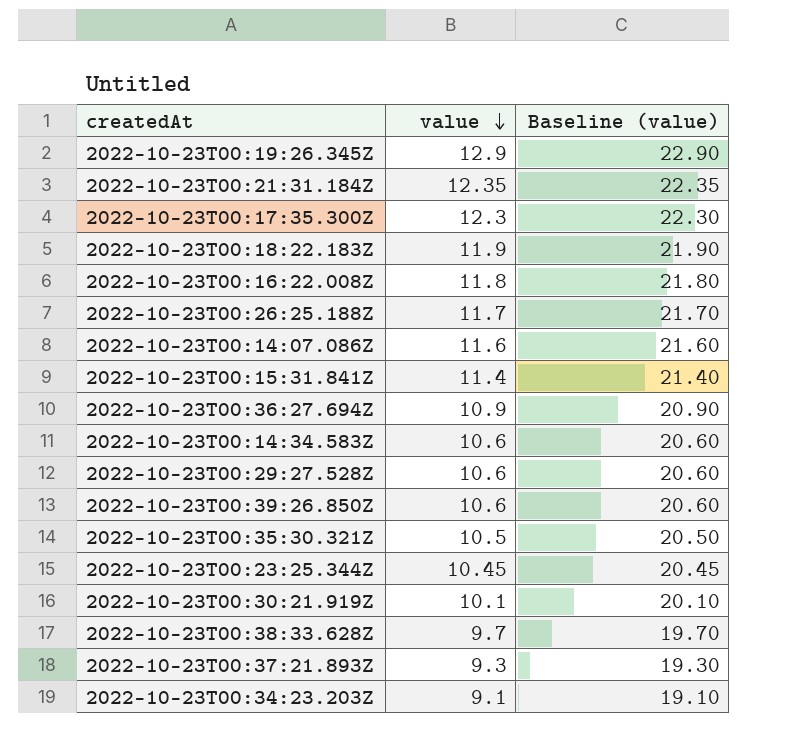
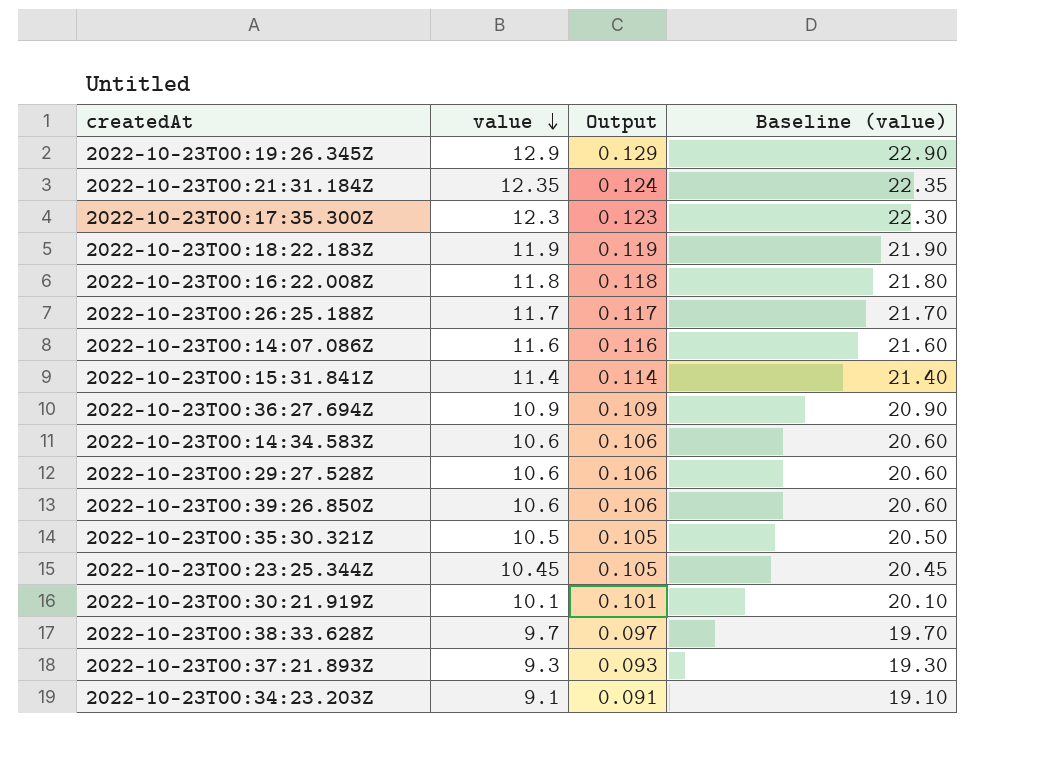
column Output | formula: none -> [value] * 0.01

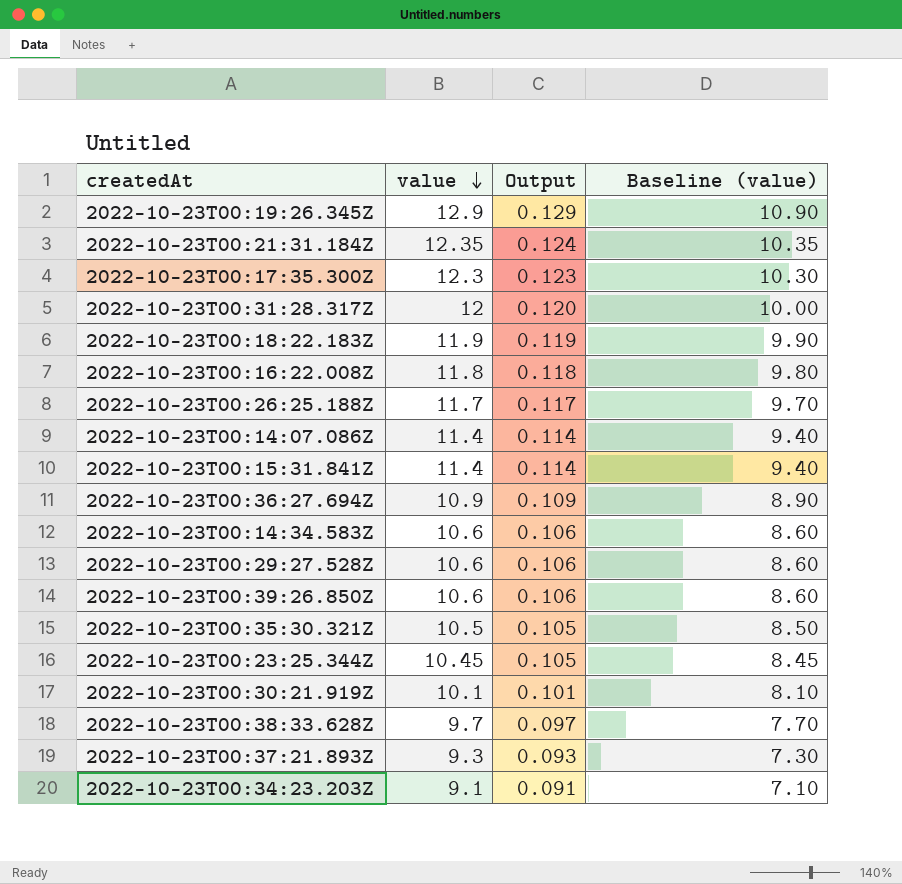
column Baseline (value) | formula: [value] + 10 -> [value] - 2
row 2022-10-23T00:31:28.317Z: none -> 12 | 0.120 | 10.00
2022-10-23T00:14:07.086Z | value: 11.6 -> 11.4
2022-10-23T00:14:07.086Z | Output: 0.116 -> 0.114

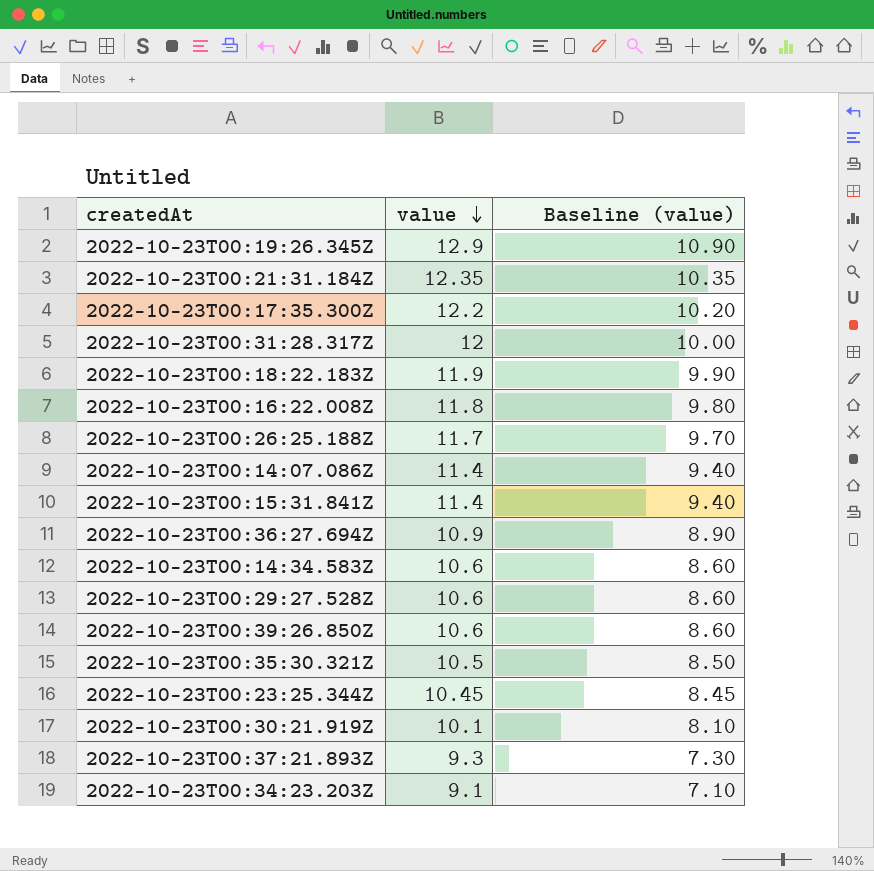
column Output | formula: [value] * 0.01 -> none
row 2022-10-23T00:38:33.628Z: 9.7 | 0.097 | 7.70 -> none
2022-10-23T00:17:35.300Z | value: 12.3 -> 12.2
2022-10-23T00:17:35.300Z | Baseline (value): 10.30 -> 10.20

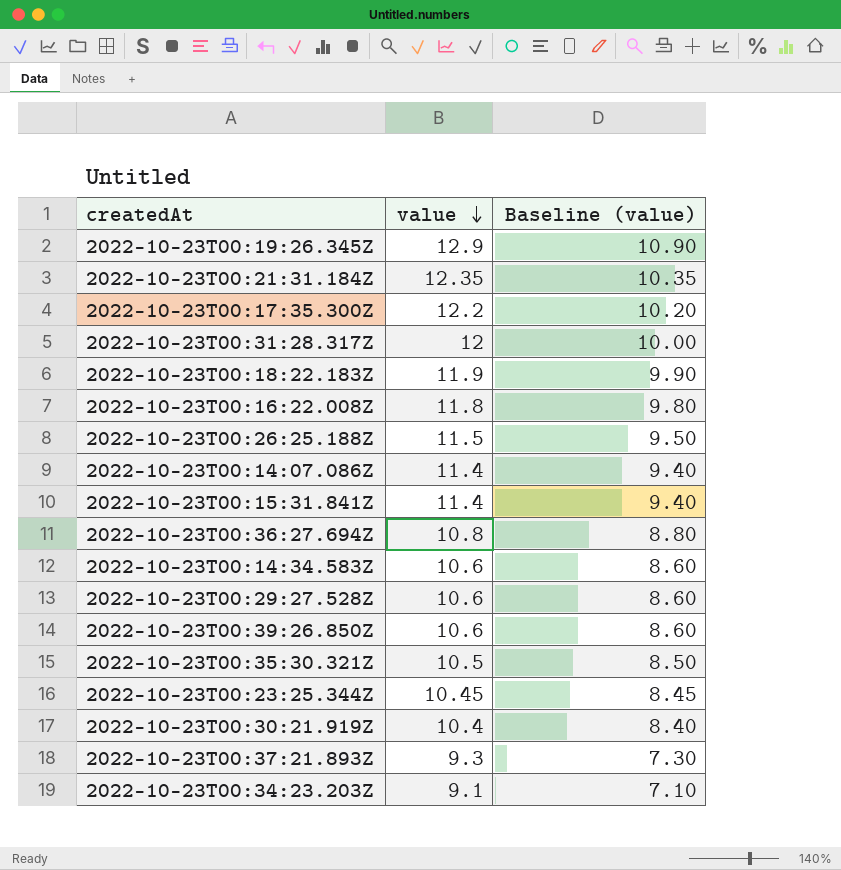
2022-10-23T00:26:25.188Z | value: 11.7 -> 11.5
2022-10-23T00:26:25.188Z | Baseline (value): 9.70 -> 9.50
2022-10-23T00:36:27.694Z | value: 10.9 -> 10.8
2022-10-23T00:36:27.694Z | Baseline (value): 8.90 -> 8.80
2022-10-23T00:30:21.919Z | value: 10.1 -> 10.4
2022-10-23T00:30:21.919Z | Baseline (value): 8.10 -> 8.40

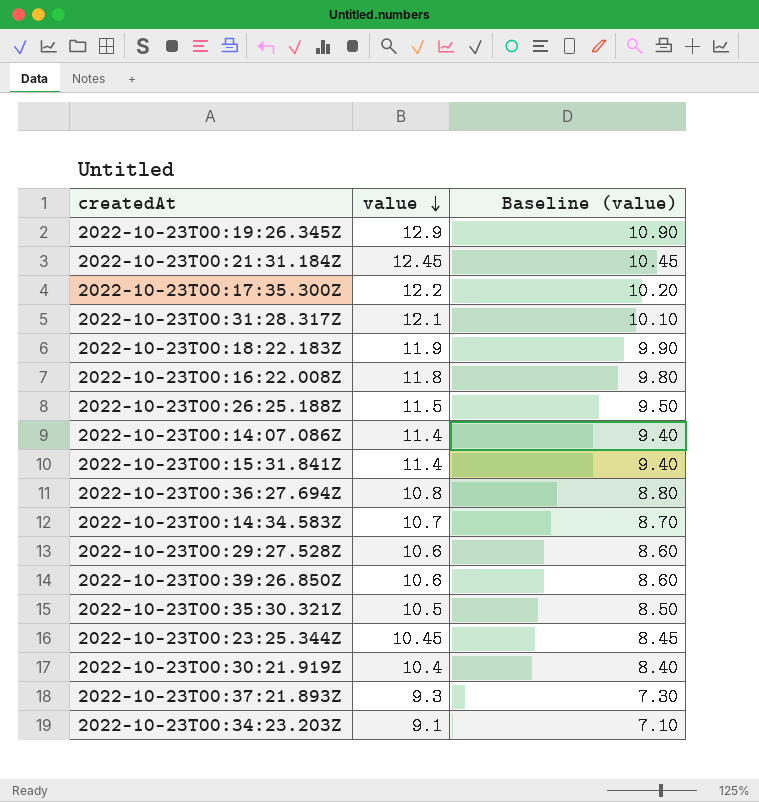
2022-10-23T00:21:31.184Z | value: 12.35 -> 12.45
2022-10-23T00:21:31.184Z | Baseline (value): 10.35 -> 10.45
2022-10-23T00:31:28.317Z | value: 12 -> 12.1
2022-10-23T00:31:28.317Z | Baseline (value): 10.00 -> 10.10
2022-10-23T00:14:34.583Z | value: 10.6 -> 10.7
2022-10-23T00:14:34.583Z | Baseline (value): 8.60 -> 8.70

